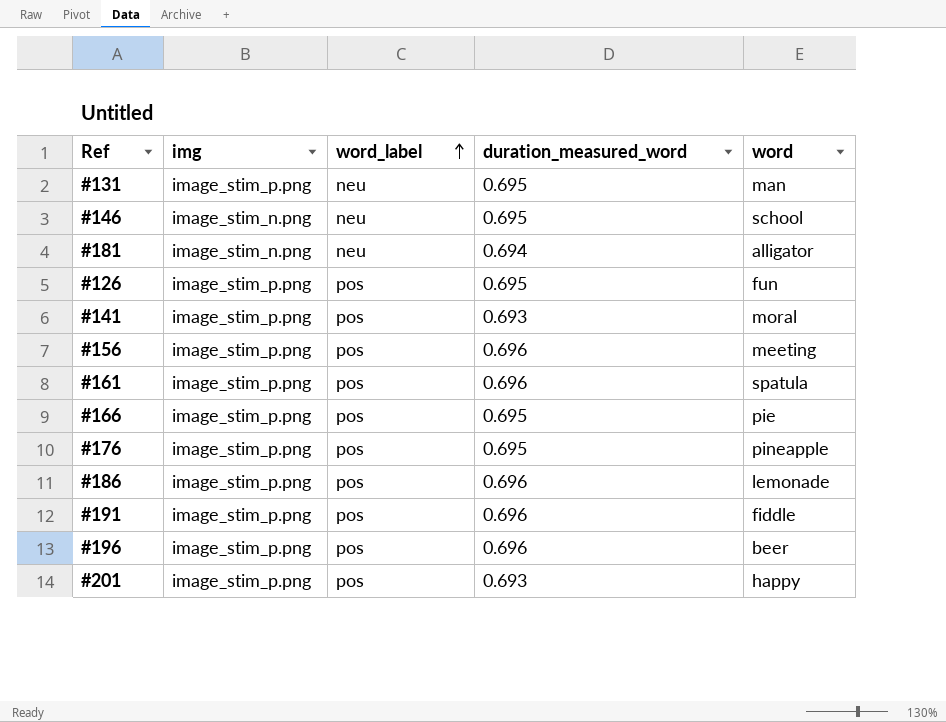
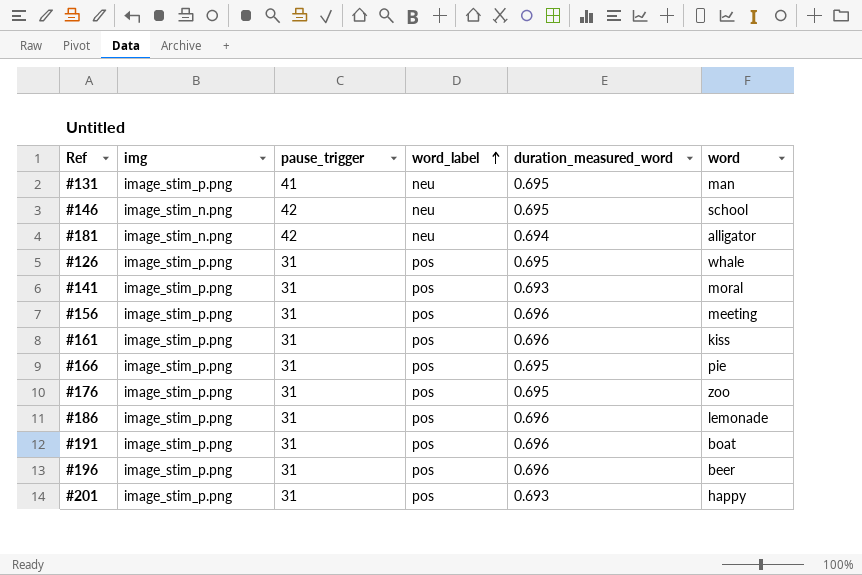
column pause_trigger | position: none -> 3
#126 | word: fun -> whale
#161 | word: spatula -> kiss
#176 | word: pineapple -> zoo
#191 | word: fiddle -> boat

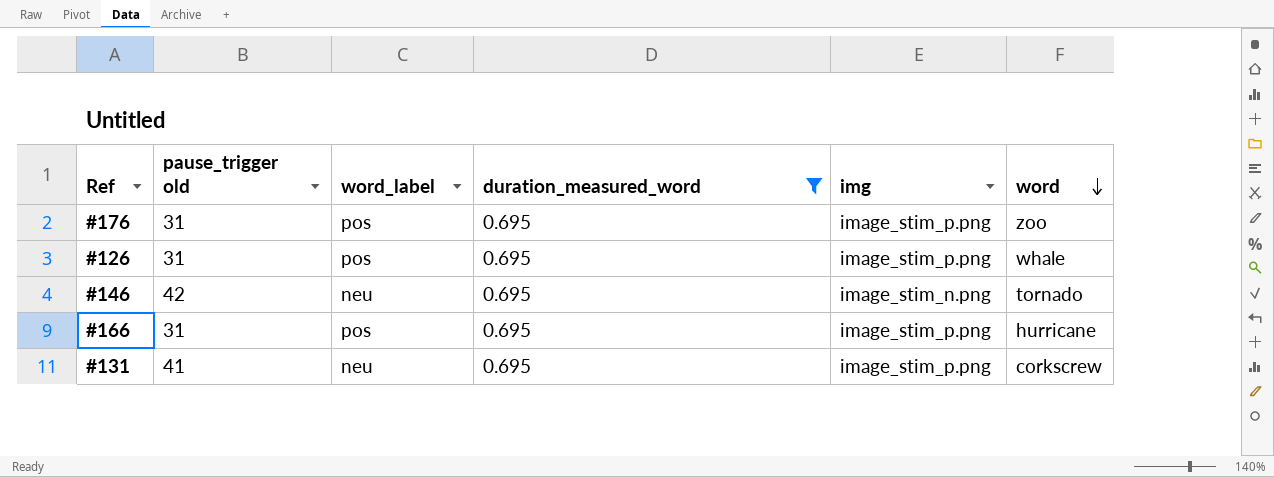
filter: none -> duration_measured_word = 0.695
row order: word_label ascending -> word descending
column name: pause_trigger -> pause_trigger old
column img | position: 2 -> 5
#146 | word: school -> tornado
#166 | word: pie -> hurricane
#131 | word: man -> corkscrew

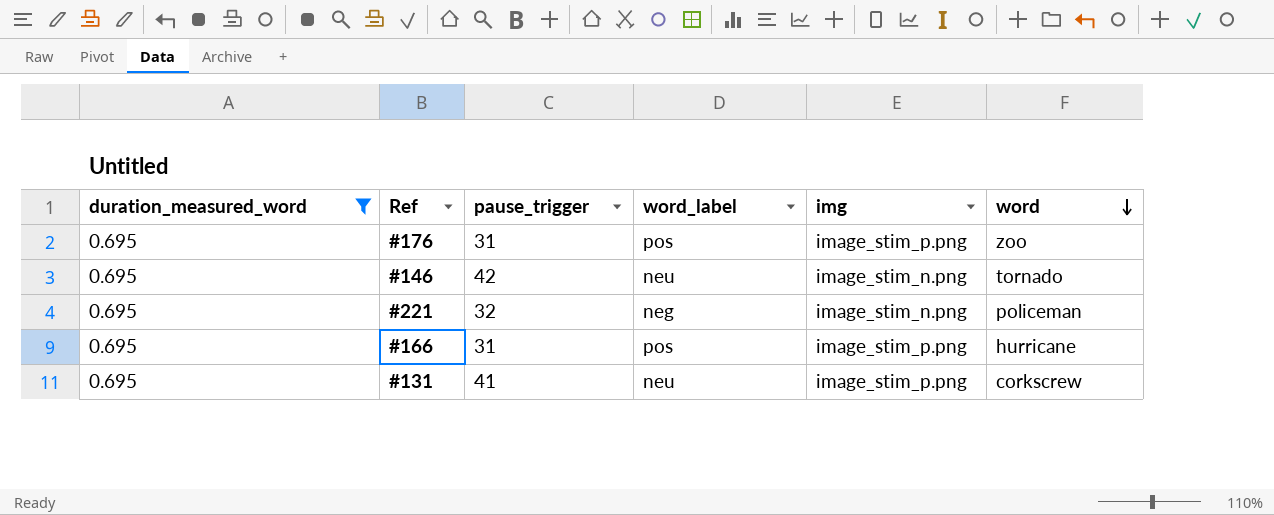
column duration_measured_word | position: 4 -> 1
column name: pause_trigger old -> pause_trigger
row #126: 31 | pos | 0.695 | image_stim_p.png | whale -> none
row #221: none -> 0.695 | 32 | neg | image_stim_n.png | policeman

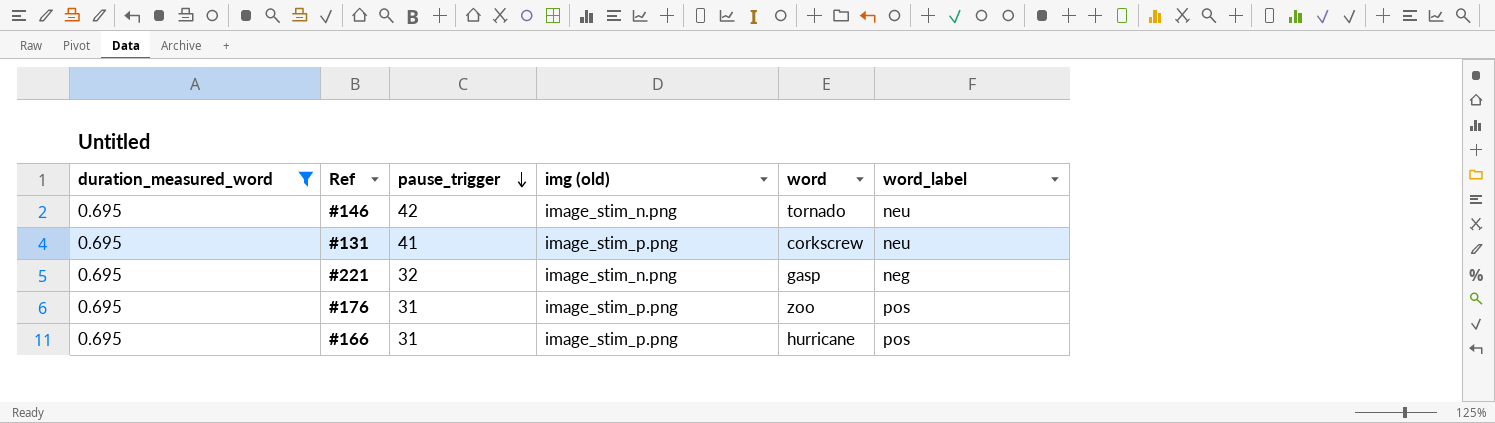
row order: word descending -> pause_trigger descending
column name: img -> img (old)
column word_label | position: 4 -> 6
#221 | word: policeman -> gasp

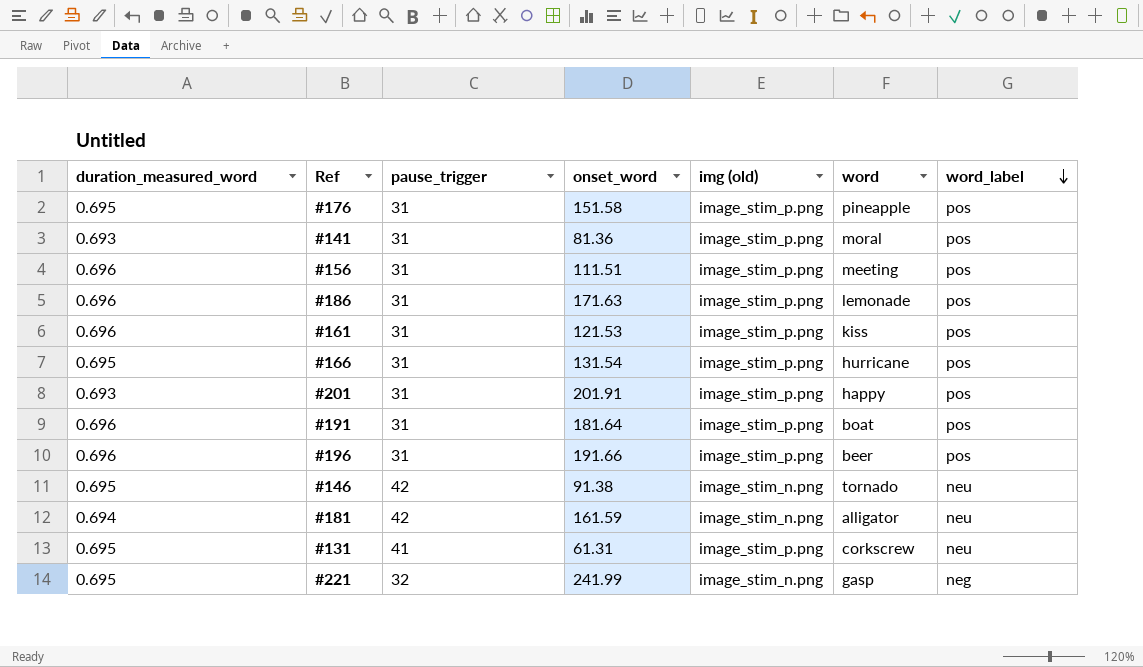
filter: duration_measured_word = 0.695 -> none
row order: pause_trigger descending -> word_label descending
column onset_word | position: none -> 4
#176 | word: zoo -> pineapple

